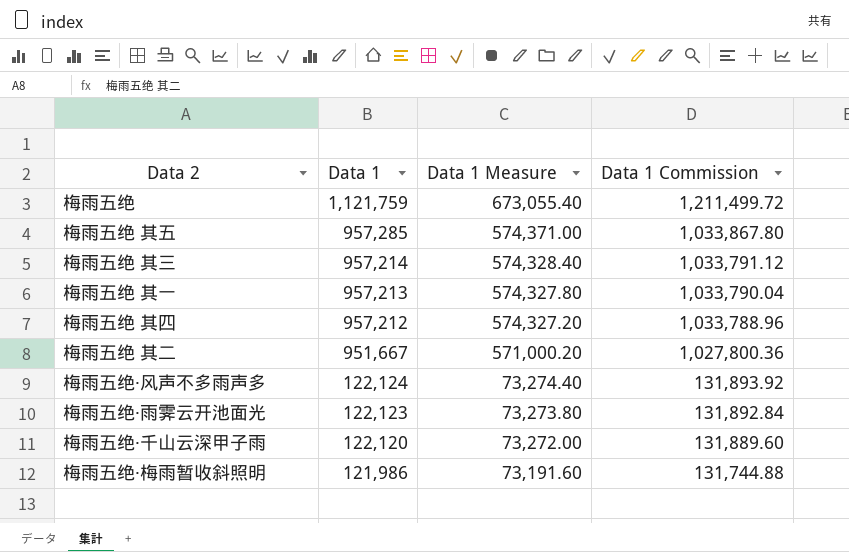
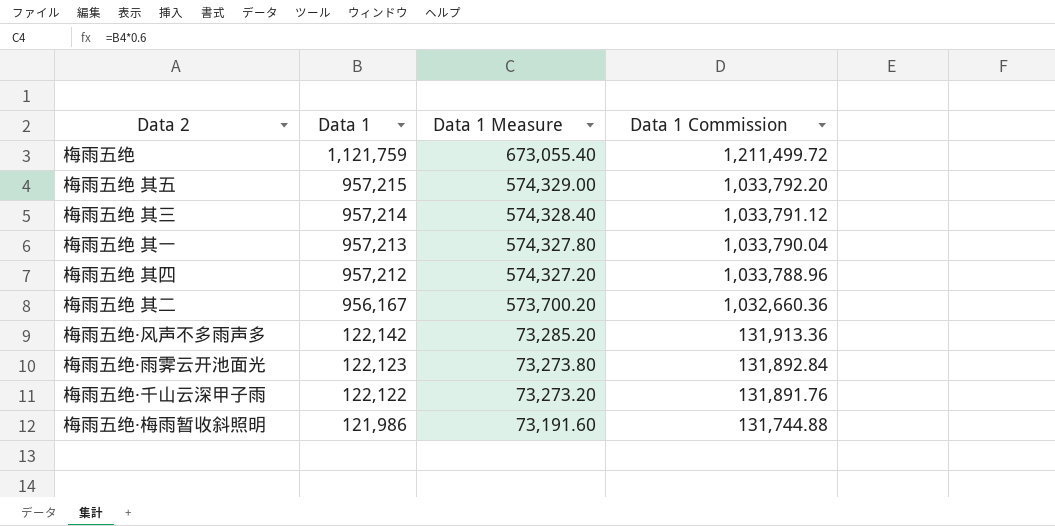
梅雨五绝 其五 | Data 1: 957,285 -> 957,215
梅雨五绝 其五 | Data 1 Measure: 574,371.00 -> 574,329.00
梅雨五绝 其五 | Data 1 Commission: 1,033,867.80 -> 1,033,792.20
梅雨五绝 其二 | Data 1: 951,667 -> 956,167
梅雨五绝 其二 | Data 1 Measure: 571,000.20 -> 573,700.20
梅雨五绝 其二 | Data 1 Commission: 1,027,800.36 -> 1,032,660.36
梅雨五绝·风声不多雨声多 | Data 1: 122,124 -> 122,142
梅雨五绝·风声不多雨声多 | Data 1 Measure: 73,274.40 -> 73,285.20
梅雨五绝·风声不多雨声多 | Data 1 Commission: 131,893.92 -> 131,913.36
梅雨五绝·千山云深甲子雨 | Data 1: 122,120 -> 122,122
梅雨五绝·千山云深甲子雨 | Data 1 Measure: 73,272.00 -> 73,273.20
梅雨五绝·千山云深甲子雨 | Data 1 Commission: 131,889.60 -> 131,891.76

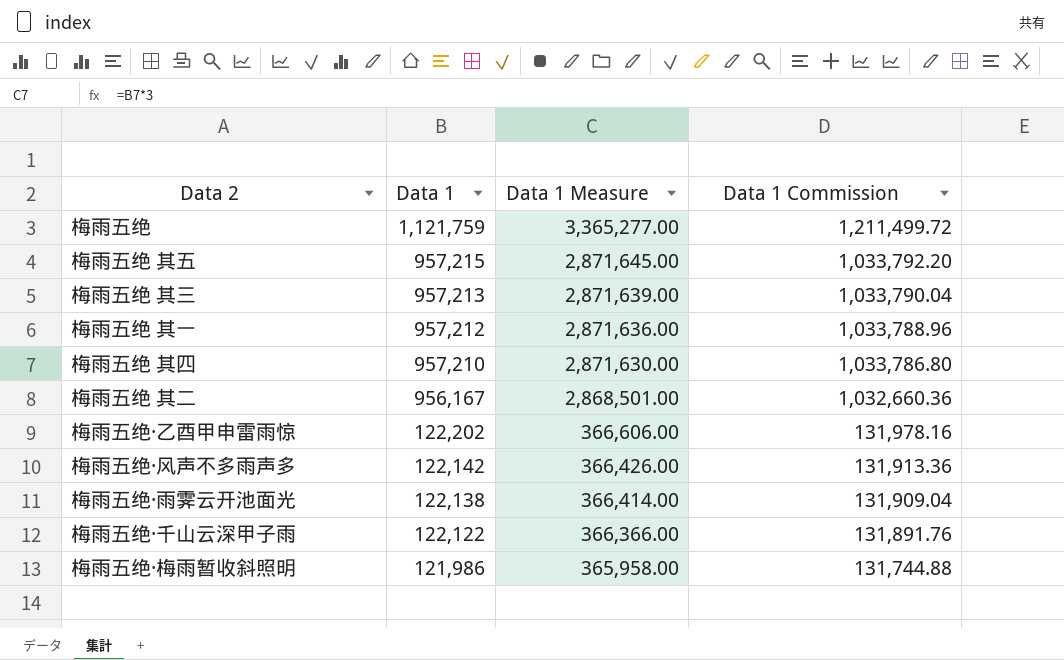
column Data 1 Measure | formula: [Data 1] * 0.6 -> [Data 1] * 3
梅雨五绝 其三 | Data 1: 957,214 -> 957,213
梅雨五绝 其三 | Data 1 Commission: 1,033,791.12 -> 1,033,790.04
梅雨五绝 其一 | Data 1: 957,213 -> 957,212
梅雨五绝 其一 | Data 1 Commission: 1,033,790.04 -> 1,033,788.96
梅雨五绝 其四 | Data 1: 957,212 -> 957,210
梅雨五绝 其四 | Data 1 Commission: 1,033,788.96 -> 1,033,786.80
row 梅雨五绝·乙酉甲申雷雨惊: none -> 122,202 | 366,606.00 | 131,978.16
梅雨五绝·雨霁云开池面光 | Data 1: 122,123 -> 122,138
梅雨五绝·雨霁云开池面光 | Data 1 Commission: 131,892.84 -> 131,909.04

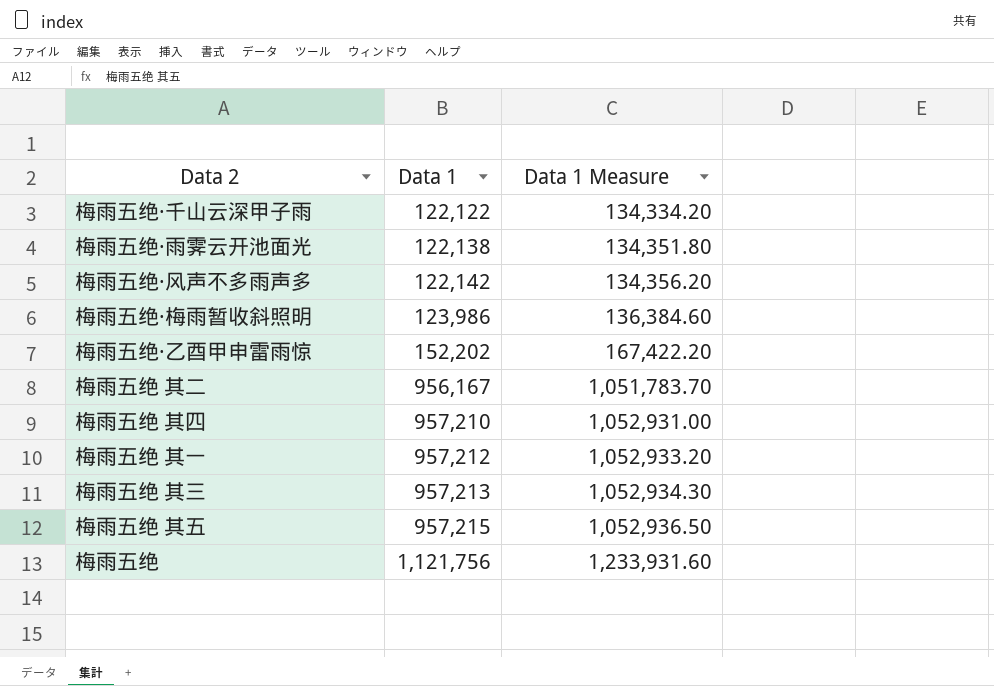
row order: Data 1 descending -> Data 1 ascending
column Data 1 Commission | formula: [Data 1] * 1.08 -> none
column Data 1 Measure | formula: [Data 1] * 3 -> [Data 1] * 1.1
梅雨五绝·梅雨暂收斜照明 | Data 1: 121,986 -> 123,986
梅雨五绝·乙酉甲申雷雨惊 | Data 1: 122,202 -> 152,202
梅雨五绝 | Data 1: 1,121,759 -> 1,121,756

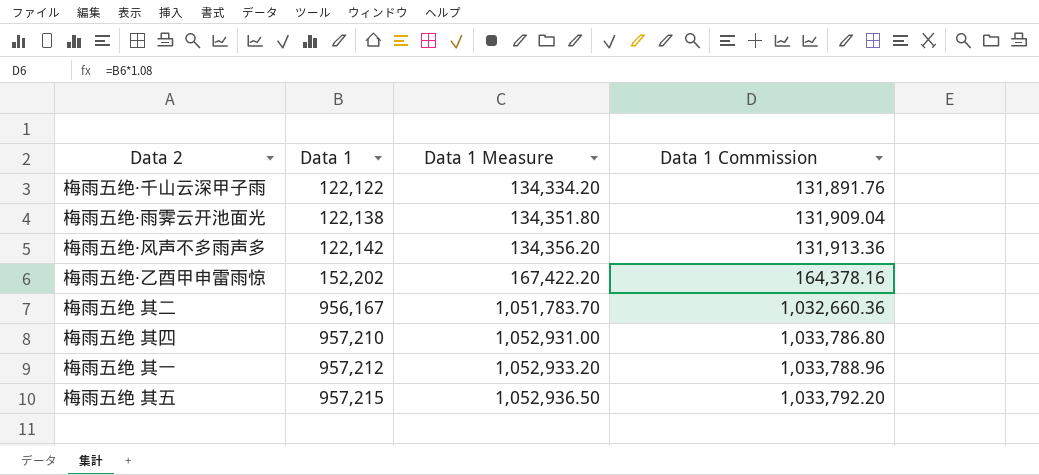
column Data 1 Commission | formula: none -> [Data 1] * 1.08
row 梅雨五绝·梅雨暂收斜照明: 123,986 | 136,384.60 -> none
row 梅雨五绝 其三: 957,213 | 1,052,934.30 -> none
row 梅雨五绝: 1,121,756 | 1,233,931.60 -> none

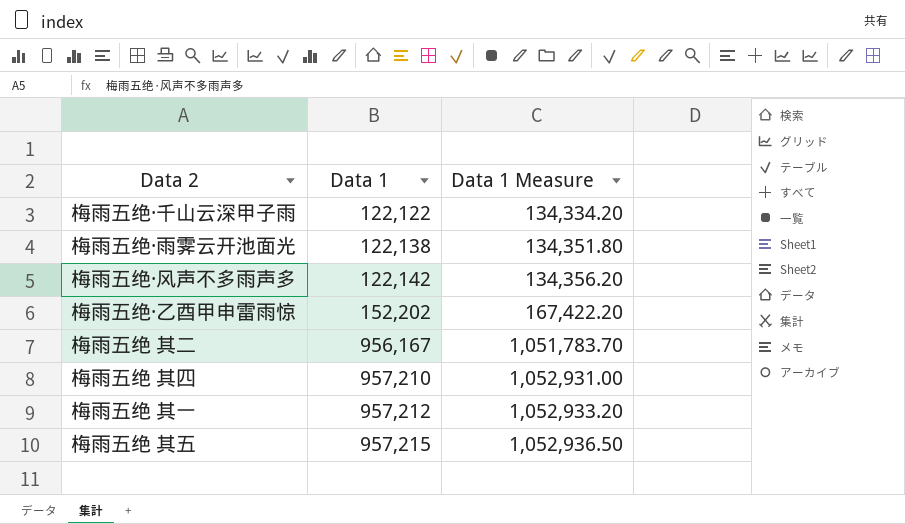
column Data 1 Commission | formula: [Data 1] * 1.08 -> none

